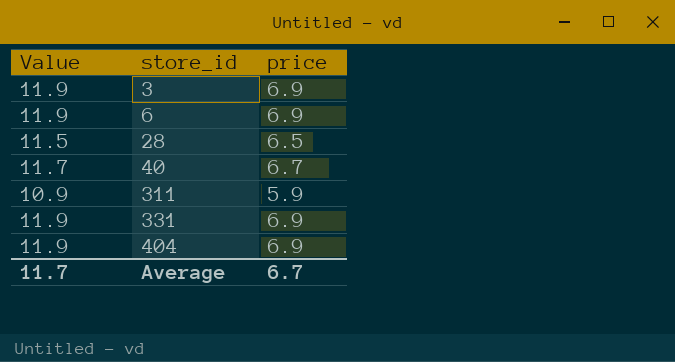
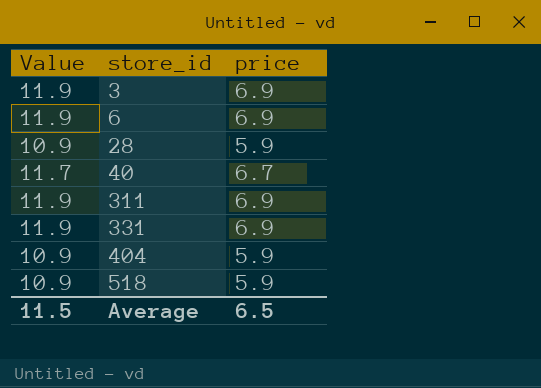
28 | Value: 11.5 -> 10.9
28 | price: 6.5 -> 5.9
311 | Value: 10.9 -> 11.9
311 | price: 5.9 -> 6.9
404 | Value: 11.9 -> 10.9
404 | price: 6.9 -> 5.9
row 518: none -> 10.9 | 5.9
Average | Value: 11.7 -> 11.5
Average | price: 6.7 -> 6.5

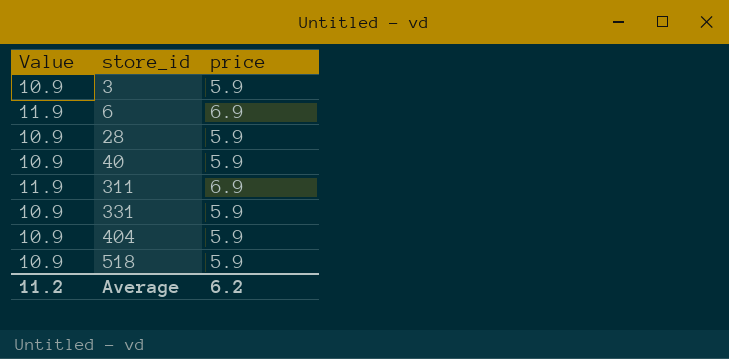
3 | Value: 11.9 -> 10.9
3 | price: 6.9 -> 5.9
40 | Value: 11.7 -> 10.9
40 | price: 6.7 -> 5.9
331 | Value: 11.9 -> 10.9
331 | price: 6.9 -> 5.9
Average | Value: 11.5 -> 11.2
Average | price: 6.5 -> 6.2

